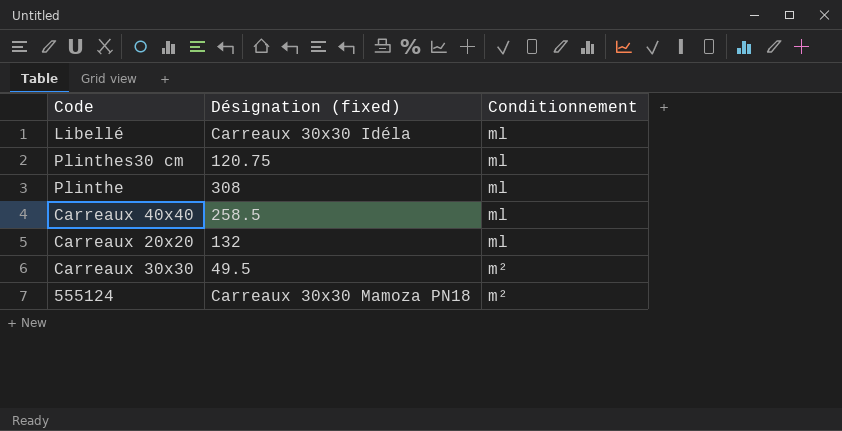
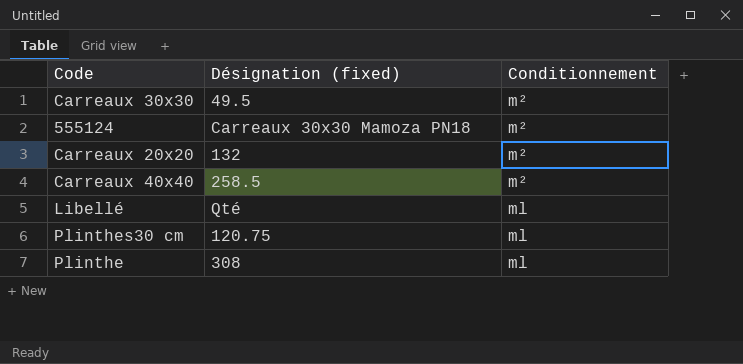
row order: Conditionnement descending -> Conditionnement ascending
Carreaux 20x20 | Conditionnement: ml -> m²
Carreaux 40x40 | Conditionnement: ml -> m²
Libellé | Désignation (fixed): Carreaux 30x30 Idéla -> Qté

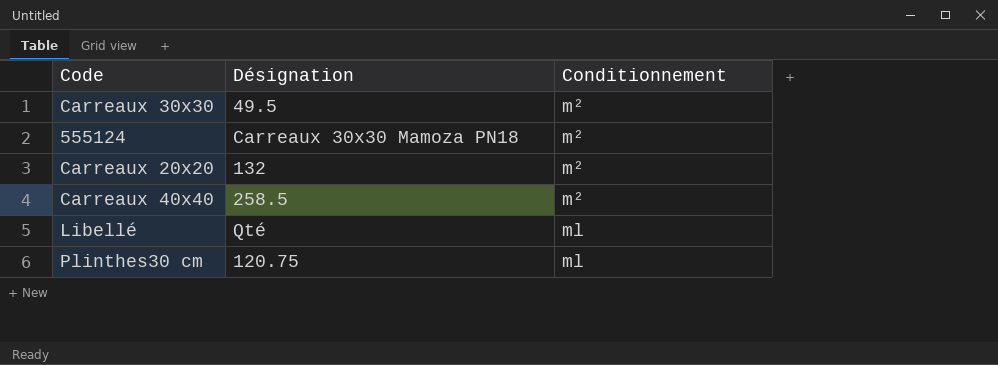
column name: Désignation (fixed) -> Désignation
row Plinthe: 308 | ml -> none

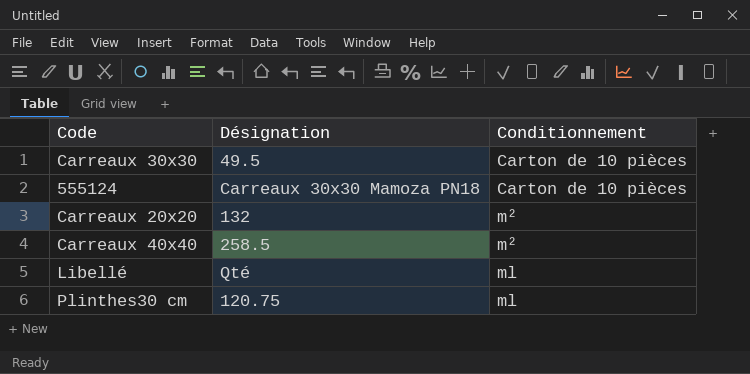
Carreaux 30x30 | Conditionnement: m² -> Carton de 10 pièces
555124 | Conditionnement: m² -> Carton de 10 pièces

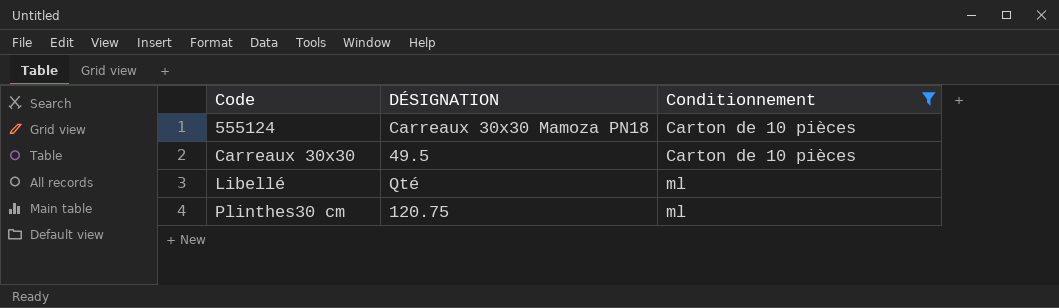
filter: none -> Conditionnement != m²
row order: Conditionnement ascending -> Code ascending
column name: Désignation -> DÉSIGNATION

